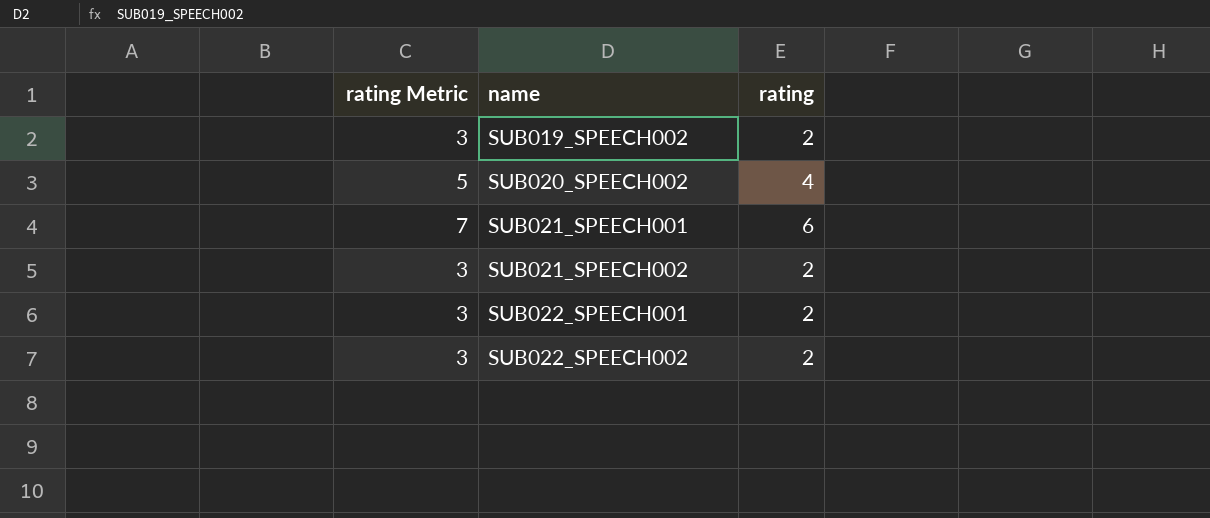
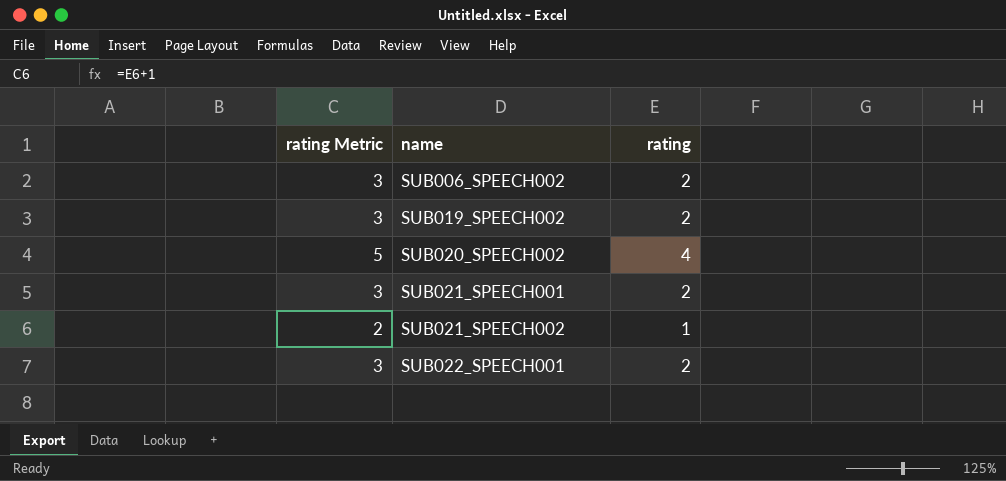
row SUB022_SPEECH002: 3 | 2 -> none
row SUB006_SPEECH002: none -> 3 | 2
SUB021_SPEECH001 | rating Metric: 7 -> 3
SUB021_SPEECH001 | rating: 6 -> 2
SUB021_SPEECH002 | rating Metric: 3 -> 2
SUB021_SPEECH002 | rating: 2 -> 1

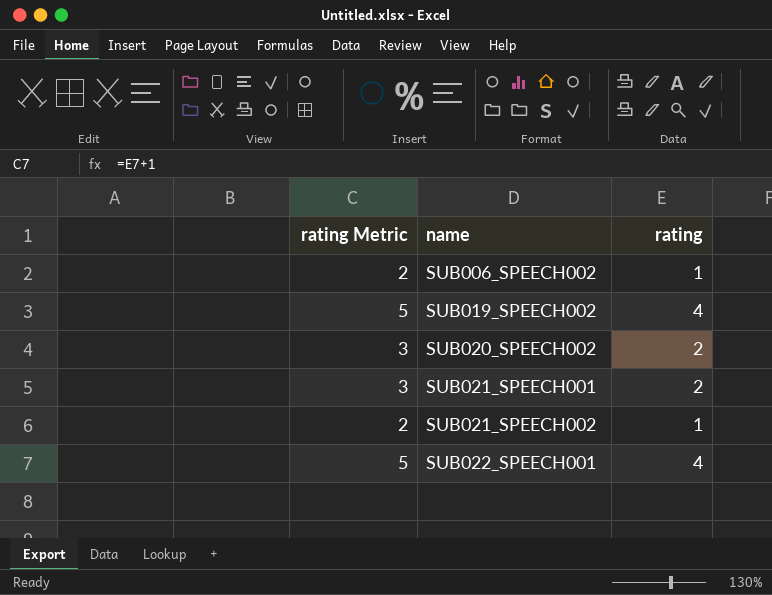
SUB006_SPEECH002 | rating Metric: 3 -> 2
SUB006_SPEECH002 | rating: 2 -> 1
SUB019_SPEECH002 | rating Metric: 3 -> 5
SUB019_SPEECH002 | rating: 2 -> 4
SUB020_SPEECH002 | rating Metric: 5 -> 3
SUB020_SPEECH002 | rating: 4 -> 2
SUB022_SPEECH001 | rating Metric: 3 -> 5
SUB022_SPEECH001 | rating: 2 -> 4

